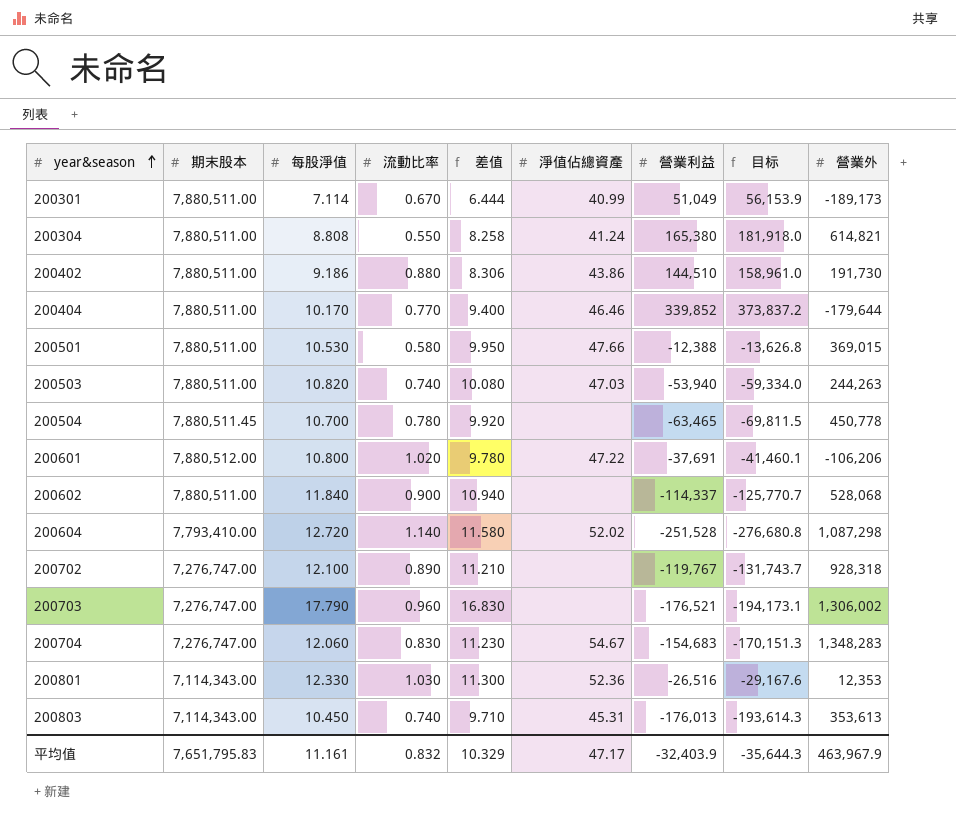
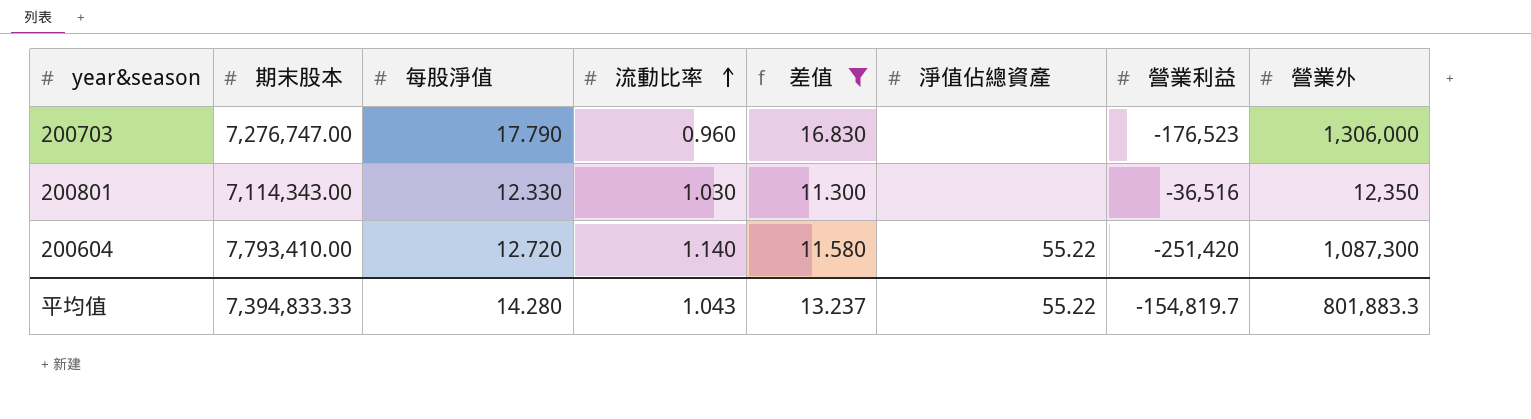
filter: none -> 差值 >= 11.300
row order: year&season ascending -> 流動比率 ascending
column 目标 | formula: [營業利益] * 1.1 -> none
200703 | 營業利益: -176,521 -> -176,523
200703 | 營業外: 1,306,002 -> 1,306,000
200801 | 淨值佔總資產: 52.36 -> none
200801 | 營業利益: -26,516 -> -36,516
200801 | 營業外: 12,353 -> 12,350
200604 | 淨值佔總資產: 52.02 -> 55.22
200604 | 營業利益: -251,528 -> -251,420
200604 | 營業外: 1,087,298 -> 1,087,300
平均值 | 期末股本: 7,651,795.83 -> 7,394,833.33
平均值 | 每股淨值: 11.161 -> 14.280
平均值 | 流動比率: 0.832 -> 1.043
平均值 | 差值: 10.329 -> 13.237
平均值 | 淨值佔總資產: 47.17 -> 55.22
平均值 | 營業利益: -32,403.9 -> -154,819.7
平均值 | 營業外: 463,967.9 -> 801,883.3

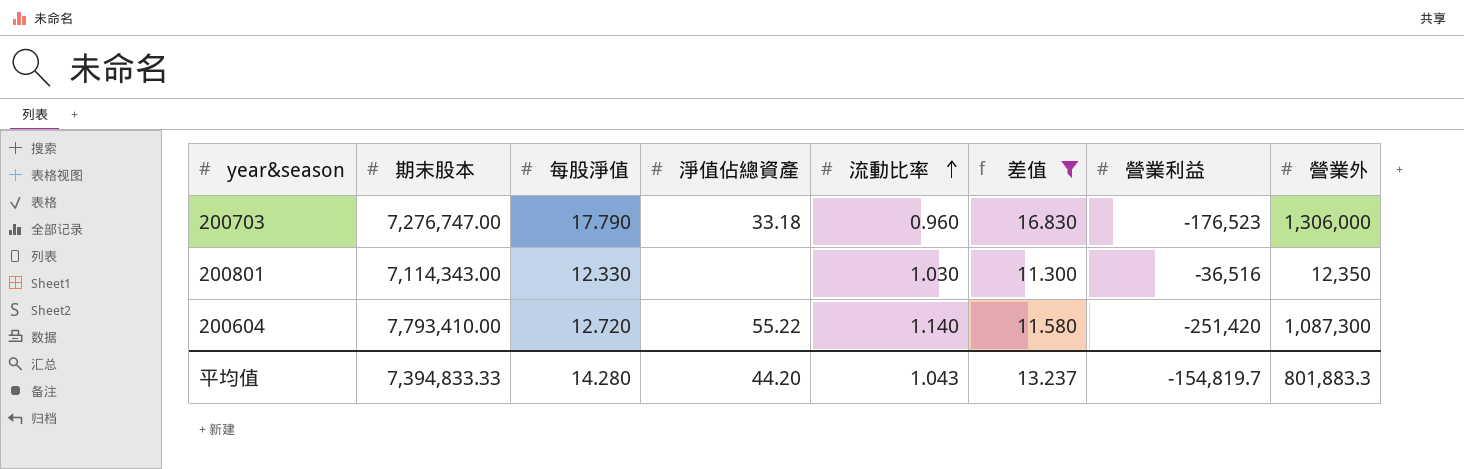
column 淨值佔總資產 | position: 6 -> 4
200703 | 淨值佔總資產: none -> 33.18
平均值 | 淨值佔總資產: 55.22 -> 44.20

